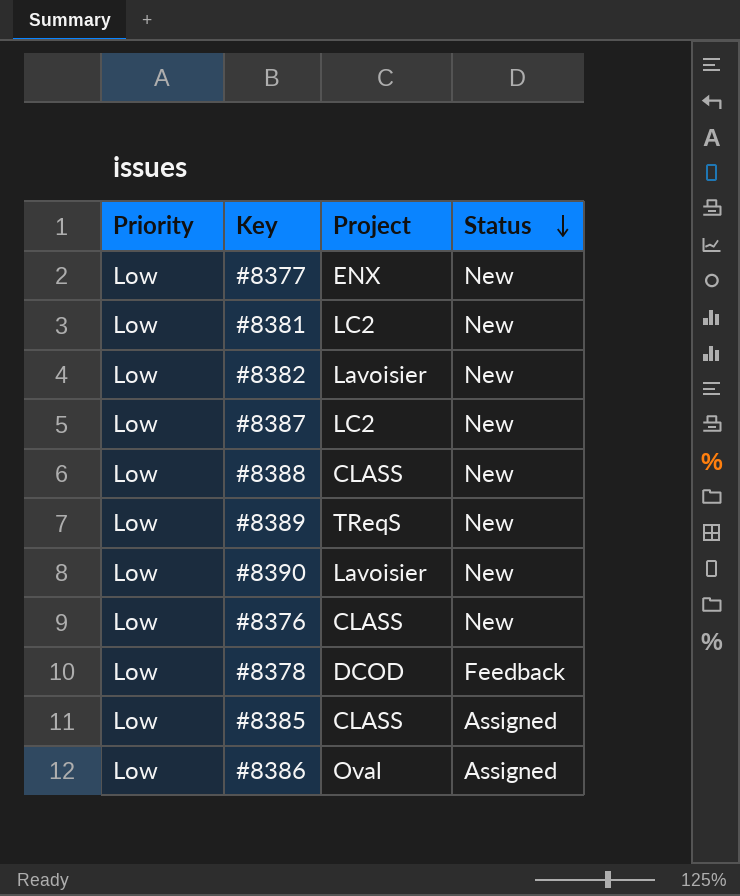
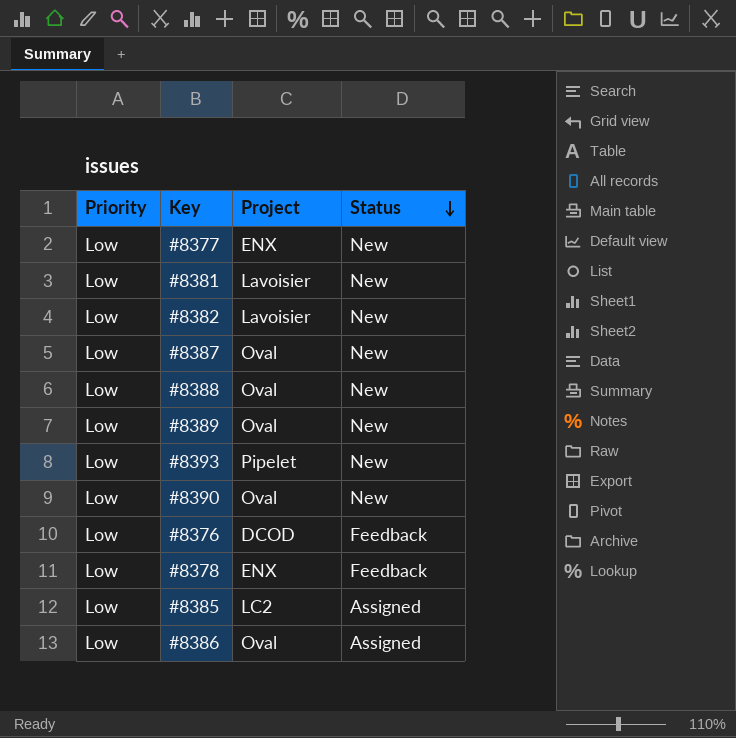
#8381 | Project: LC2 -> Lavoisier
#8387 | Project: LC2 -> Oval
#8388 | Project: CLASS -> Oval
#8389 | Project: TReqS -> Oval
row #8393: none -> Low | Pipelet | New
#8390 | Project: Lavoisier -> Oval
#8376 | Project: CLASS -> DCOD
#8376 | Status: New -> Feedback
#8378 | Project: DCOD -> ENX
#8385 | Project: CLASS -> LC2

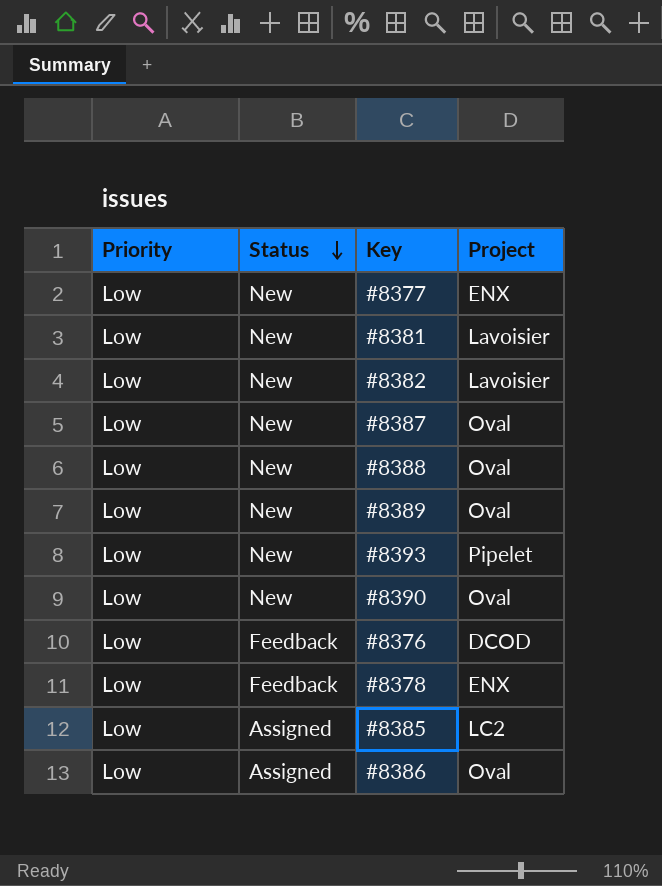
column Status | position: 4 -> 2

